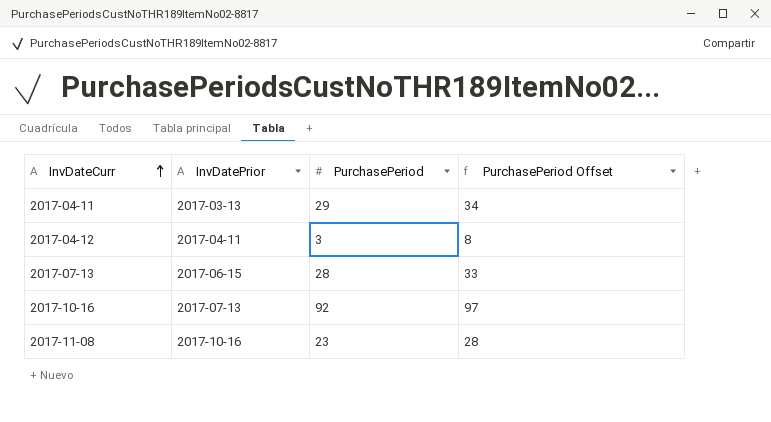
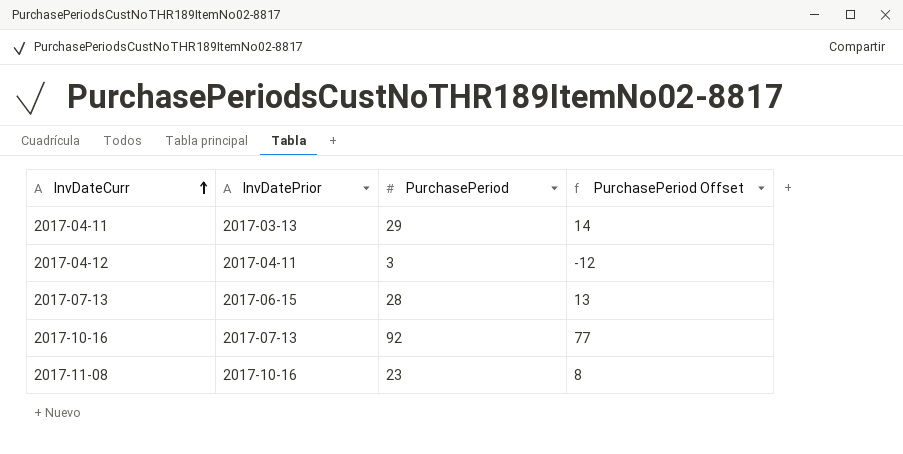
column PurchasePeriod Offset | formula: [PurchasePeriod] + 5 -> [PurchasePeriod] - 15

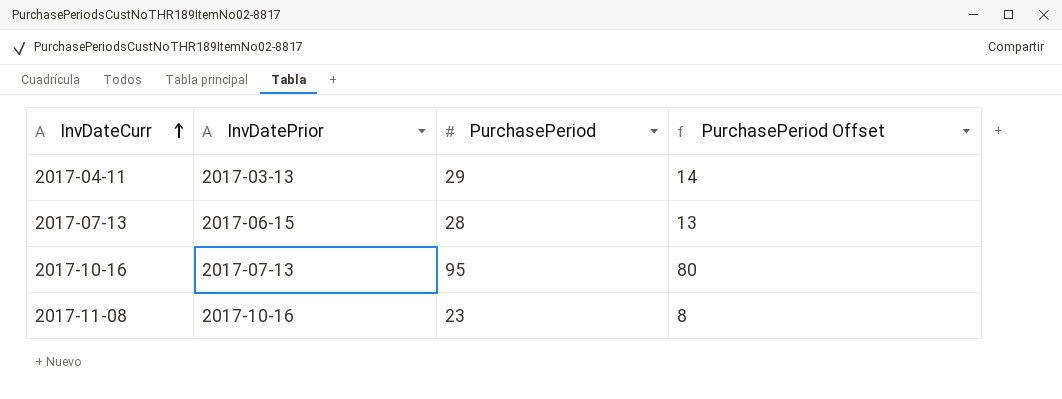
row 2017-04-12: 2017-04-11 | 3 | -12 -> none
2017-10-16 | PurchasePeriod: 92 -> 95
2017-10-16 | PurchasePeriod Offset: 77 -> 80

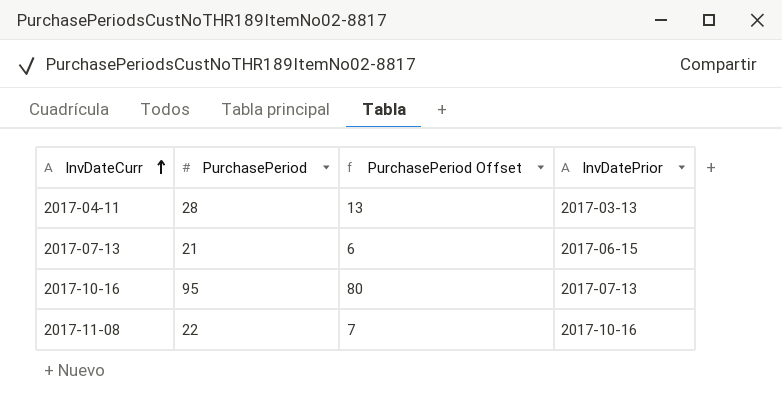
column InvDatePrior | position: 2 -> 4
2017-04-11 | PurchasePeriod: 29 -> 28
2017-04-11 | PurchasePeriod Offset: 14 -> 13
2017-07-13 | PurchasePeriod: 28 -> 21
2017-07-13 | PurchasePeriod Offset: 13 -> 6
2017-11-08 | PurchasePeriod: 23 -> 22
2017-11-08 | PurchasePeriod Offset: 8 -> 7

